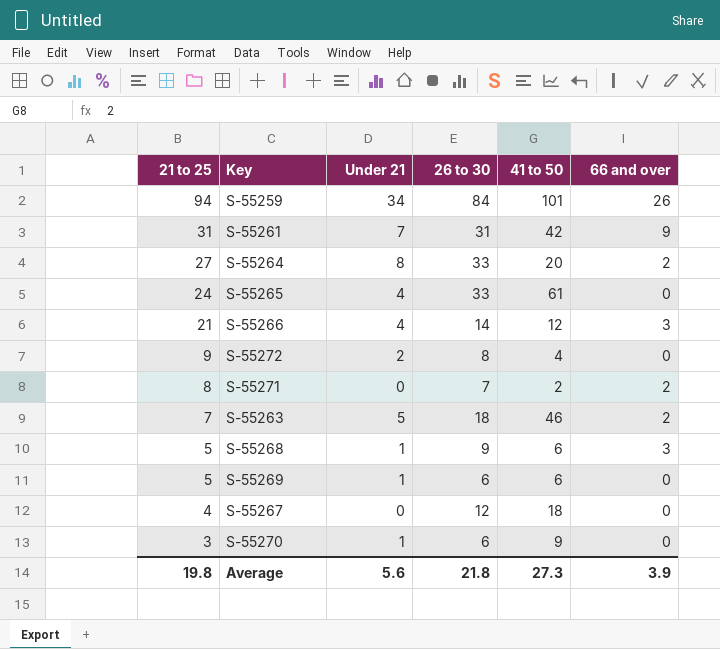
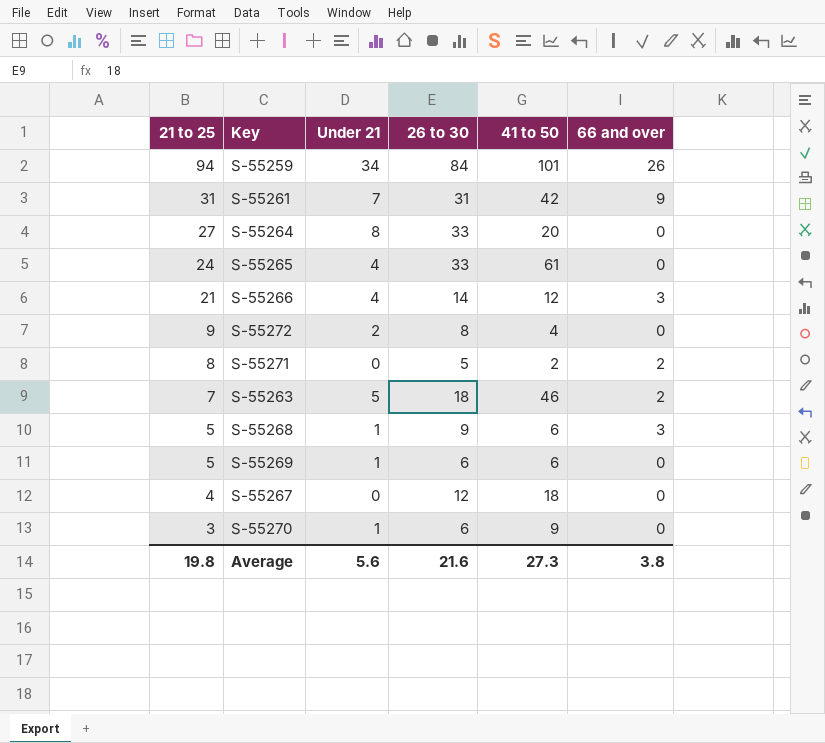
S-55264 | 66 and over: 2 -> 0
S-55271 | 26 to 30: 7 -> 5
Average | 26 to 30: 21.8 -> 21.6
Average | 66 and over: 3.9 -> 3.8

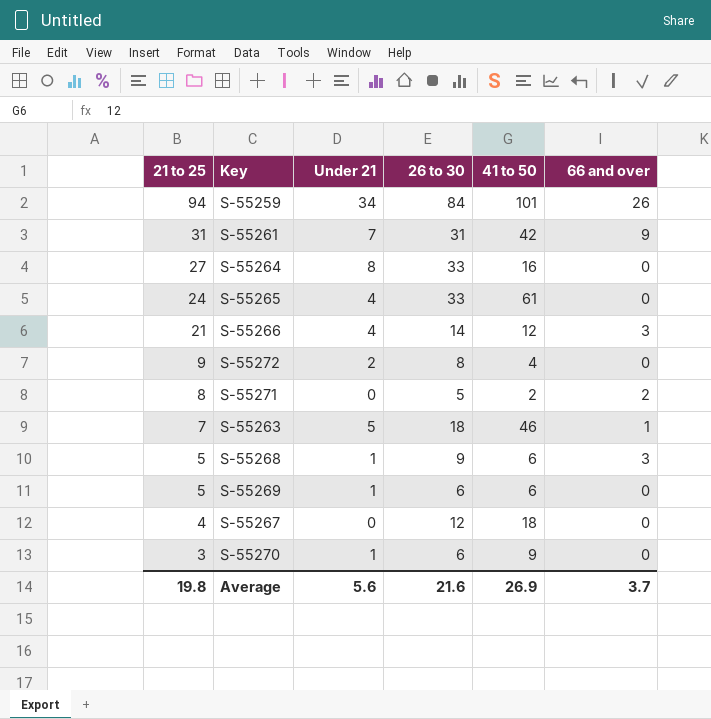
S-55264 | 41 to 50: 20 -> 16
S-55263 | 66 and over: 2 -> 1
Average | 41 to 50: 27.3 -> 26.9
Average | 66 and over: 3.8 -> 3.7

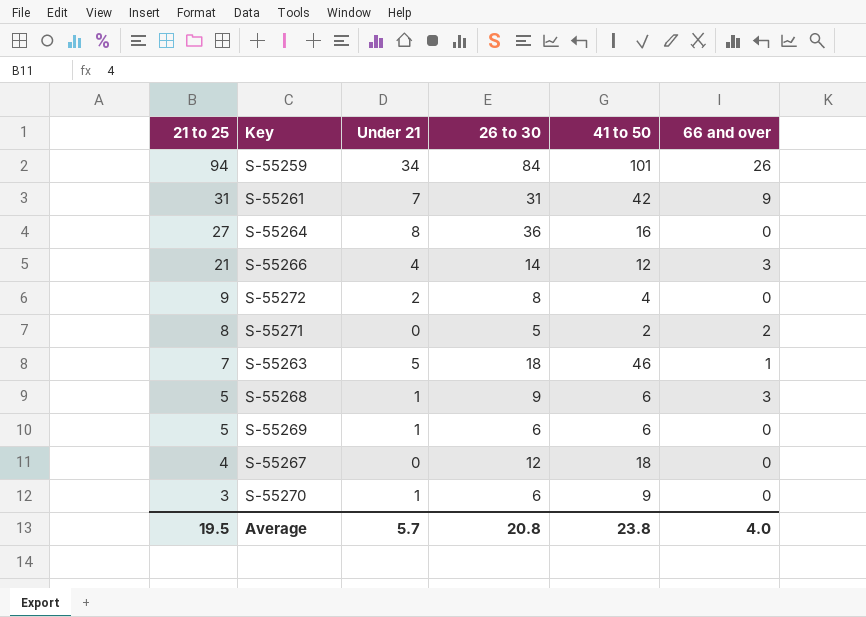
row S-55265: 24 | 4 | 33 | 61 | 0 -> none
S-55264 | 26 to 30: 33 -> 36
Average | 21 to 25: 19.8 -> 19.5
Average | Under 21: 5.6 -> 5.7
Average | 26 to 30: 21.6 -> 20.8
Average | 41 to 50: 26.9 -> 23.8
Average | 66 and over: 3.7 -> 4.0

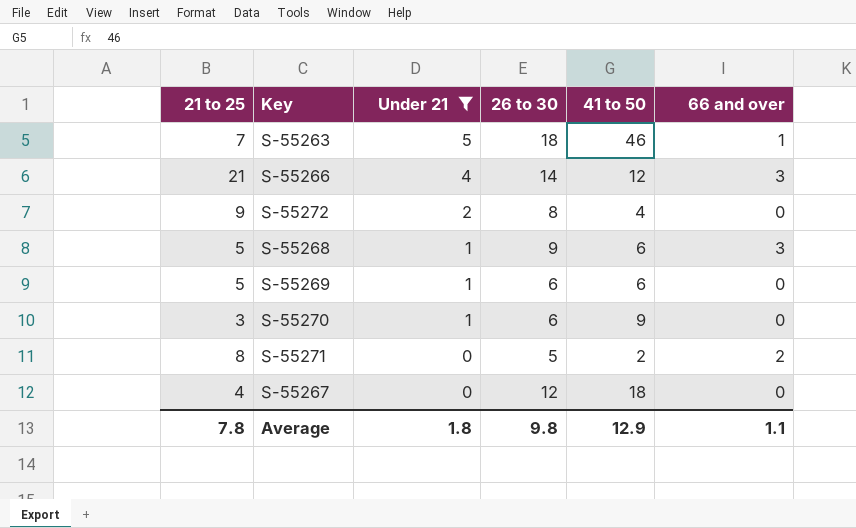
filter: none -> Under 21 <= 5
row order: 21 to 25 descending -> Under 21 descending
Average | 21 to 25: 19.5 -> 7.8
Average | Under 21: 5.7 -> 1.8
Average | 26 to 30: 20.8 -> 9.8
Average | 41 to 50: 23.8 -> 12.9
Average | 66 and over: 4.0 -> 1.1

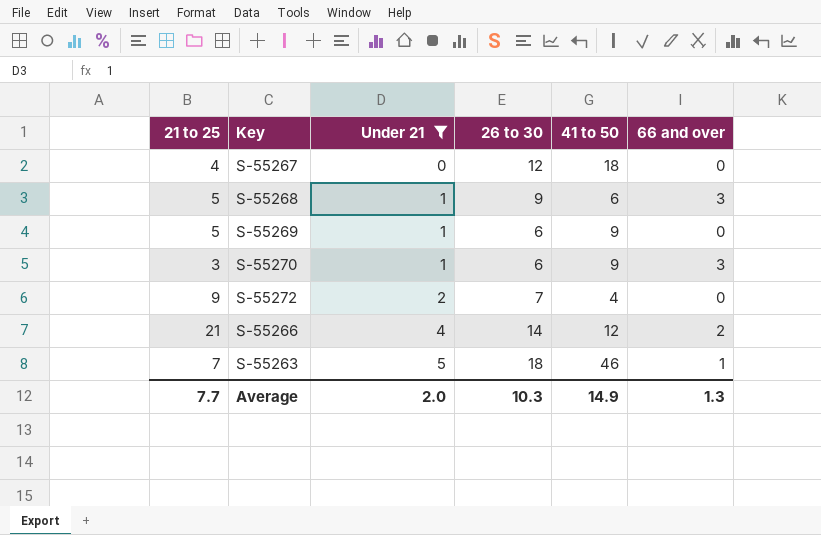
row order: Under 21 descending -> Under 21 ascending
row S-55271: 8 | 0 | 5 | 2 | 2 -> none
S-55269 | 41 to 50: 6 -> 9
S-55270 | 66 and over: 0 -> 3
S-55272 | 26 to 30: 8 -> 7
S-55266 | 66 and over: 3 -> 2
Average | 21 to 25: 7.8 -> 7.7
Average | Under 21: 1.8 -> 2.0
Average | 26 to 30: 9.8 -> 10.3
Average | 41 to 50: 12.9 -> 14.9
Average | 66 and over: 1.1 -> 1.3

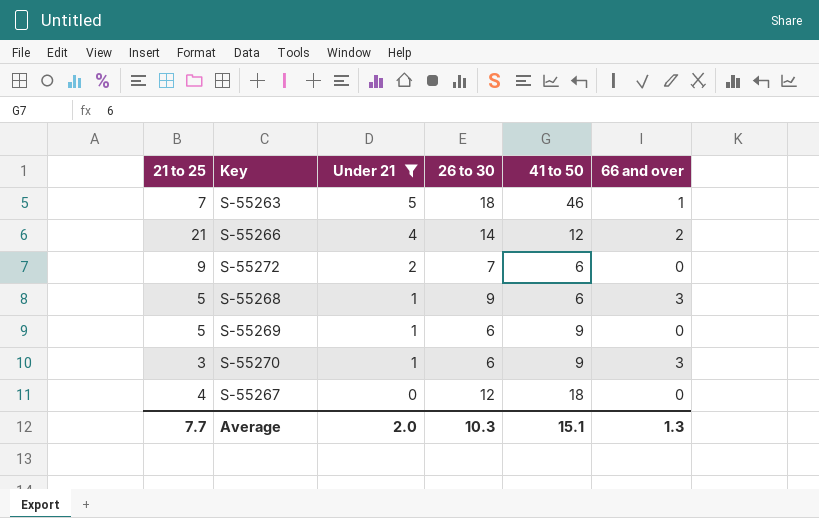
row order: Under 21 ascending -> Under 21 descending
S-55272 | 41 to 50: 4 -> 6
Average | 41 to 50: 14.9 -> 15.1

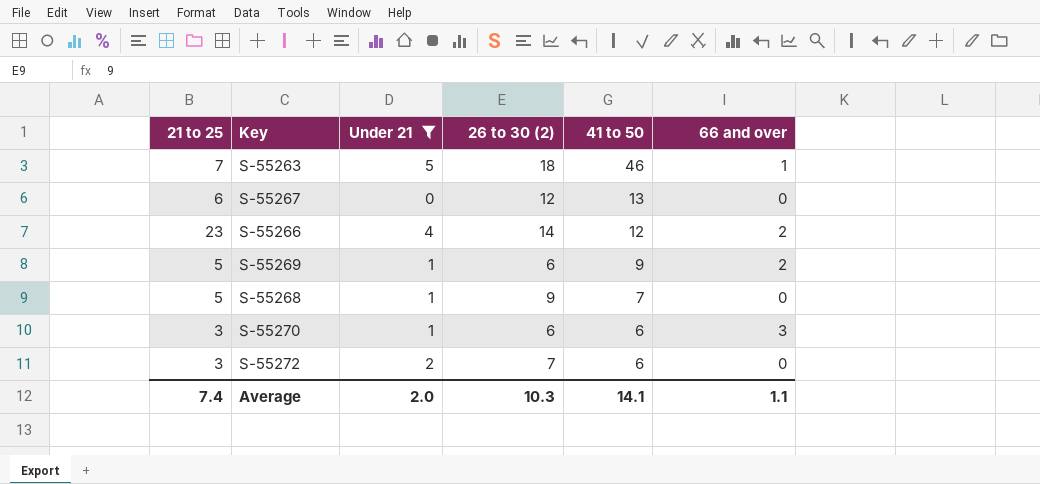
row order: Under 21 descending -> 41 to 50 descending
column name: 26 to 30 -> 26 to 30 (2)
S-55267 | 21 to 25: 4 -> 6
S-55267 | 41 to 50: 18 -> 13
S-55266 | 21 to 25: 21 -> 23
S-55269 | 66 and over: 0 -> 2
S-55268 | 41 to 50: 6 -> 7
S-55268 | 66 and over: 3 -> 0
S-55270 | 41 to 50: 9 -> 6
S-55272 | 21 to 25: 9 -> 3
Average | 21 to 25: 7.7 -> 7.4
Average | 41 to 50: 15.1 -> 14.1
Average | 66 and over: 1.3 -> 1.1

